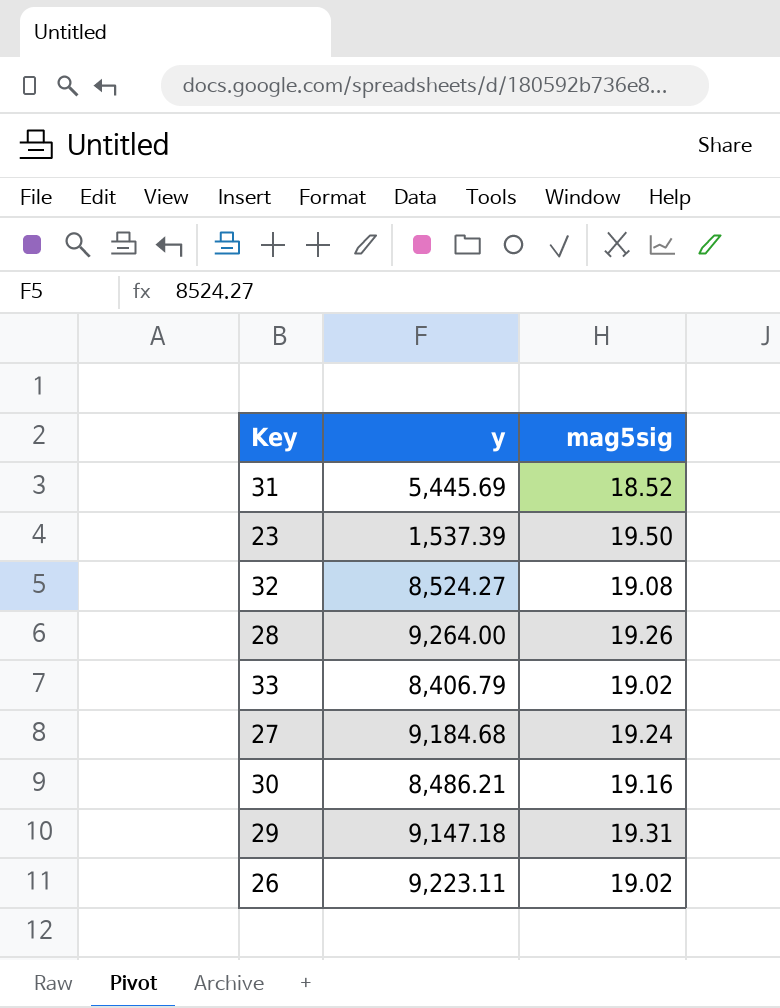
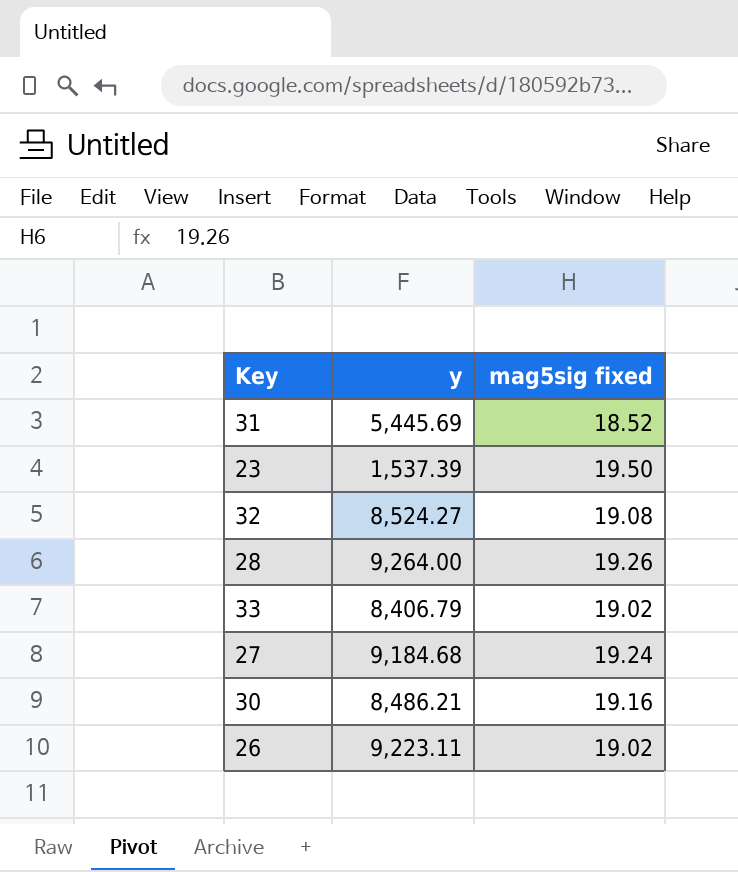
column name: mag5sig -> mag5sig fixed
row 29: 9,147.18 | 19.31 -> none

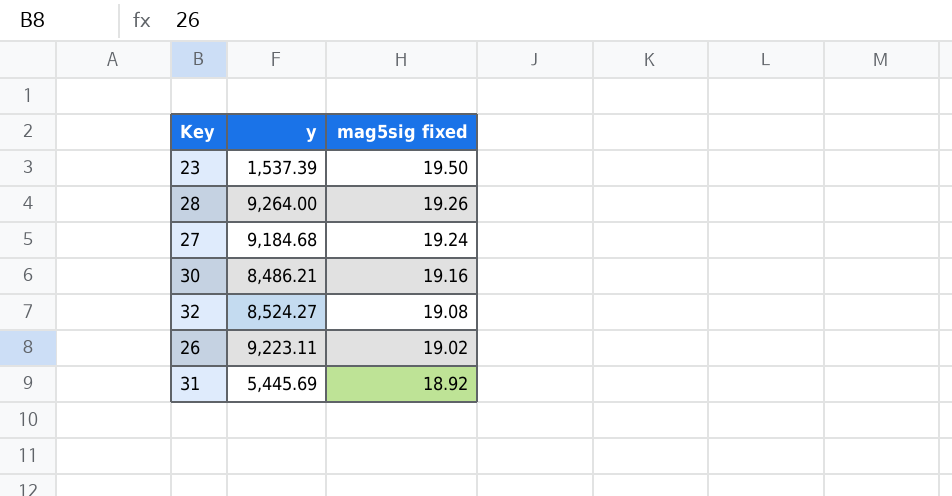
row order: none -> mag5sig fixed descending
row 33: 8,406.79 | 19.02 -> none
31 | mag5sig fixed: 18.52 -> 18.92

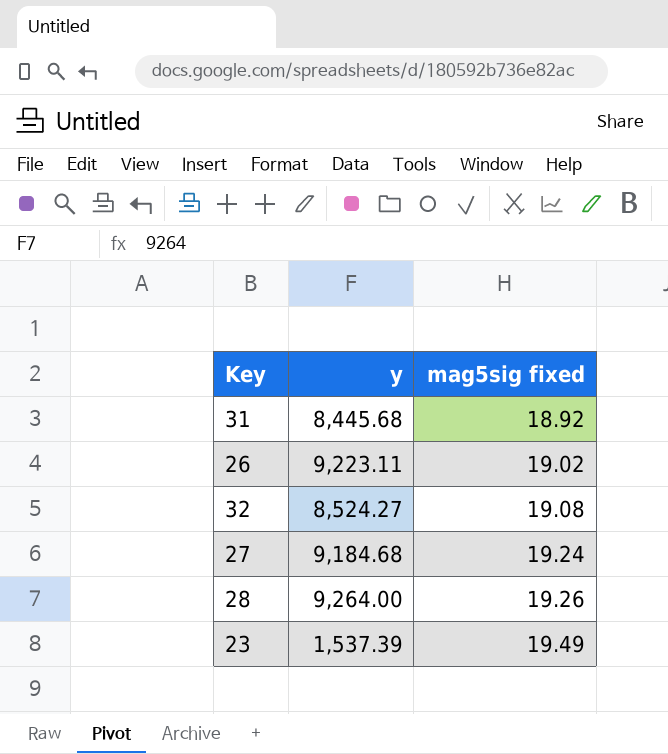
row order: mag5sig fixed descending -> mag5sig fixed ascending
row 30: 8,486.21 | 19.16 -> none
31 | y: 5,445.69 -> 8,445.68
23 | mag5sig fixed: 19.50 -> 19.49

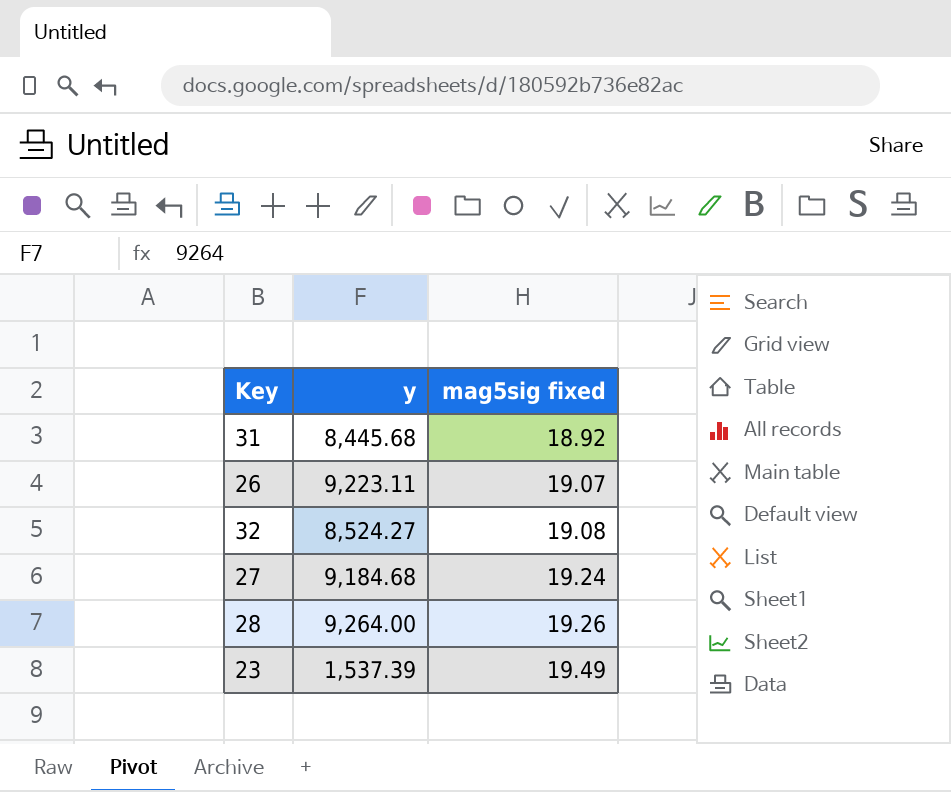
26 | mag5sig fixed: 19.02 -> 19.07

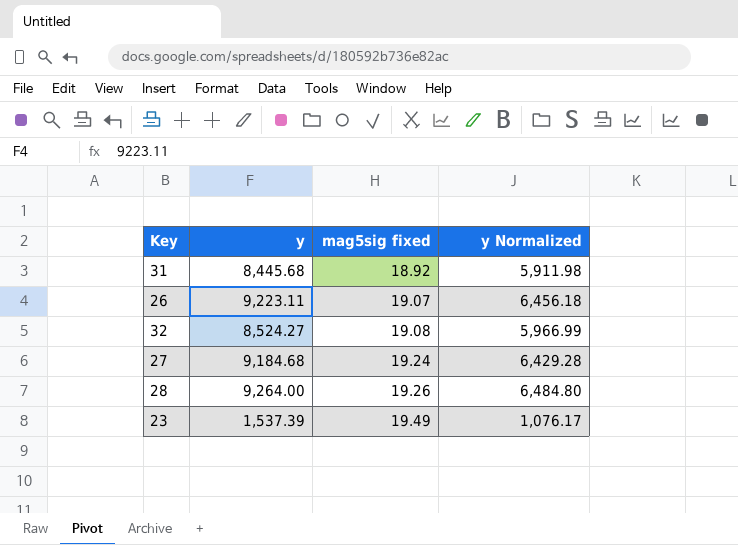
column y Normalized | formula: none -> [y] * 0.7

